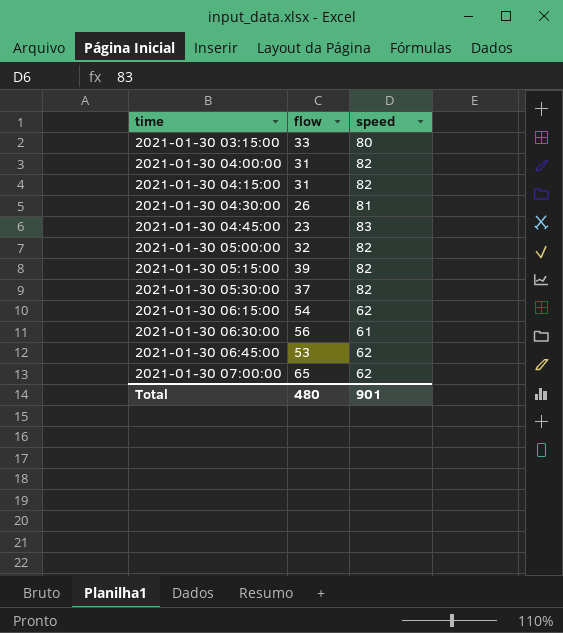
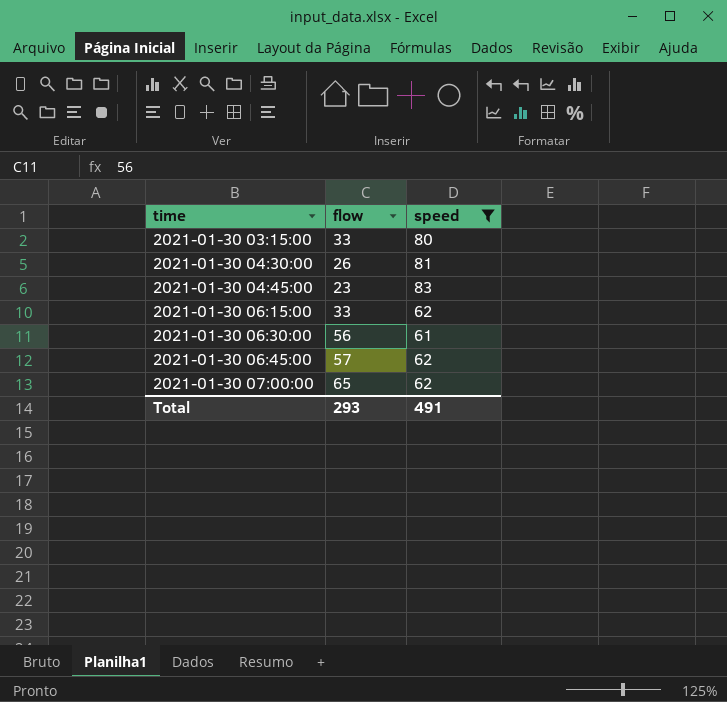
filter: none -> speed != 82
2021-01-30 06:15:00 | flow: 54 -> 33
2021-01-30 06:45:00 | flow: 53 -> 57
Total | flow: 480 -> 293
Total | speed: 901 -> 491

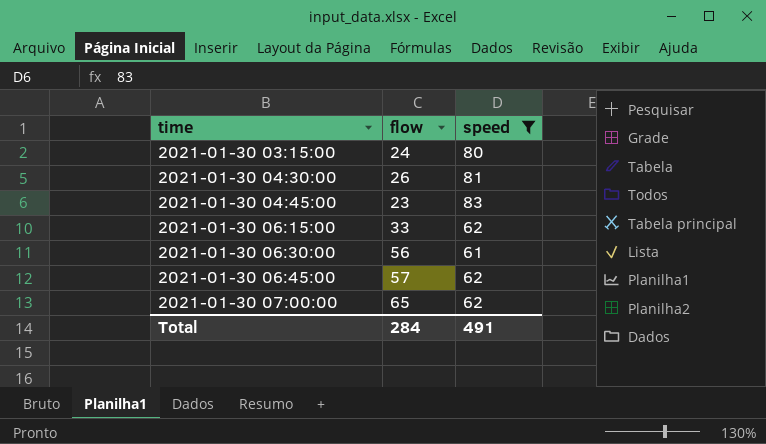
2021-01-30 03:15:00 | flow: 33 -> 24
Total | flow: 293 -> 284

